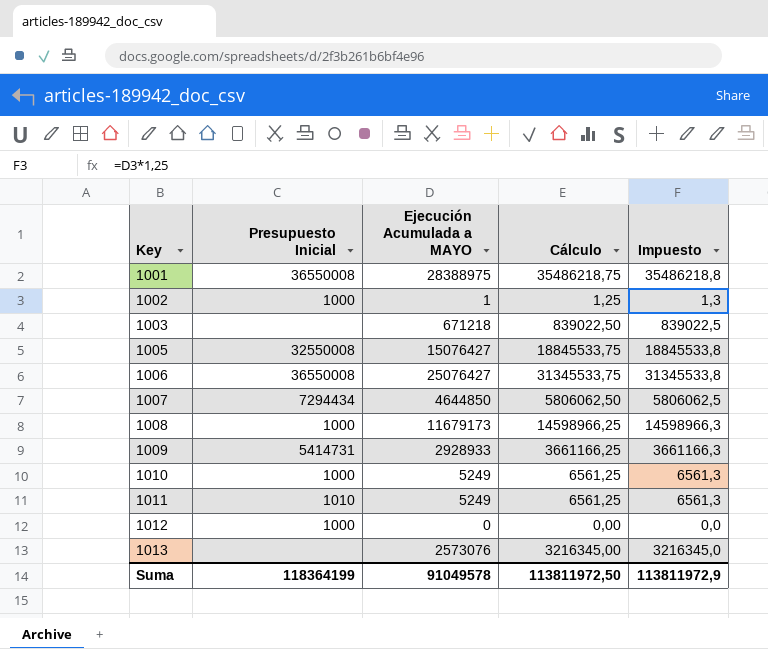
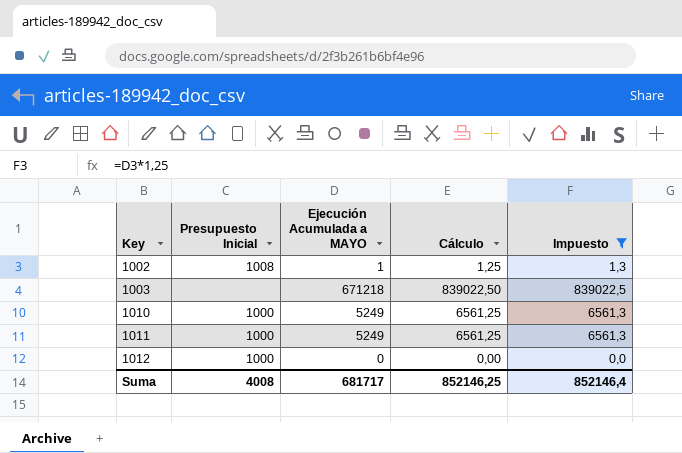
filter: none -> Impuesto <= 839022,5
1002 | Presupuesto Inicial: 1000 -> 1008
1011 | Presupuesto Inicial: 1010 -> 1000
Suma | Presupuesto Inicial: 118364199 -> 4008
Suma | Ejecución Acumulada a MAYO: 91049578 -> 681717
Suma | Cálculo: 113811972,50 -> 852146,25
Suma | Impuesto: 113811972,9 -> 852146,4

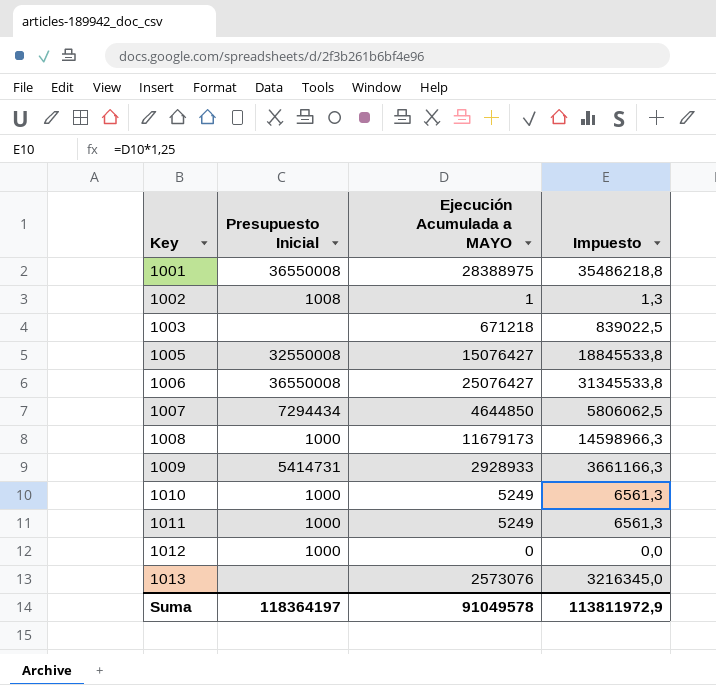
filter: Impuesto <= 839022,5 -> none
column Cálculo | formula: [Ejecución Acumulada a MAYO] * 1,25 -> none
Suma | Presupuesto Inicial: 4008 -> 118364197
Suma | Ejecución Acumulada a MAYO: 681717 -> 91049578
Suma | Impuesto: 852146,4 -> 113811972,9

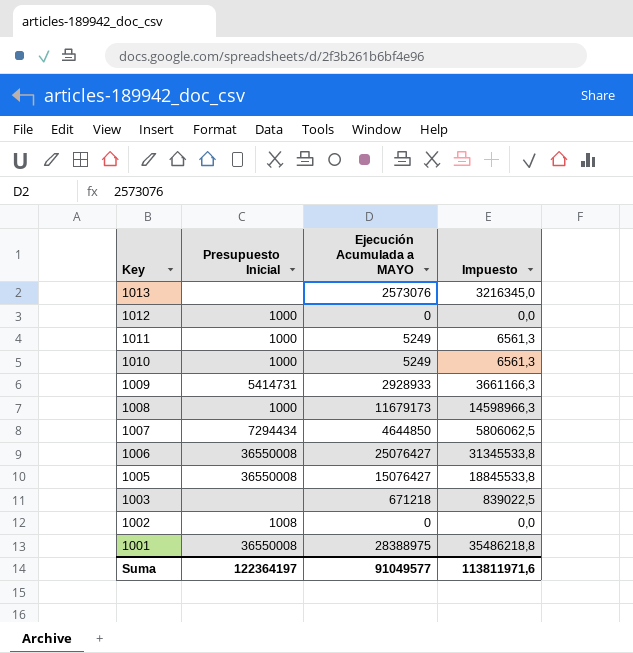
row order: Key ascending -> Key descending
1005 | Presupuesto Inicial: 32550008 -> 36550008
1002 | Ejecución Acumulada a MAYO: 1 -> 0
1002 | Impuesto: 1,3 -> 0,0
Suma | Presupuesto Inicial: 118364197 -> 122364197
Suma | Ejecución Acumulada a MAYO: 91049578 -> 91049577
Suma | Impuesto: 113811972,9 -> 113811971,6

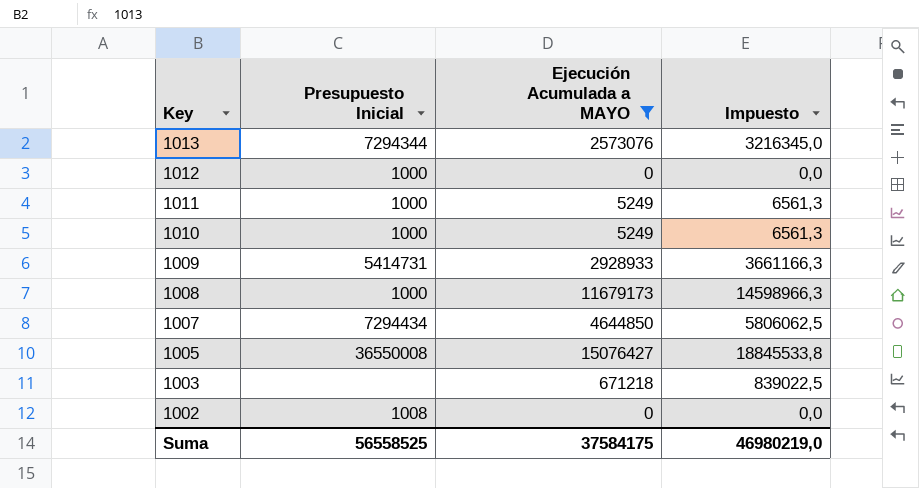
filter: none -> Ejecución Acumulada a MAYO <= 15076427
1013 | Presupuesto Inicial: none -> 7294344
Suma | Presupuesto Inicial: 122364197 -> 56558525
Suma | Ejecución Acumulada a MAYO: 91049577 -> 37584175
Suma | Impuesto: 113811971,6 -> 46980219,0

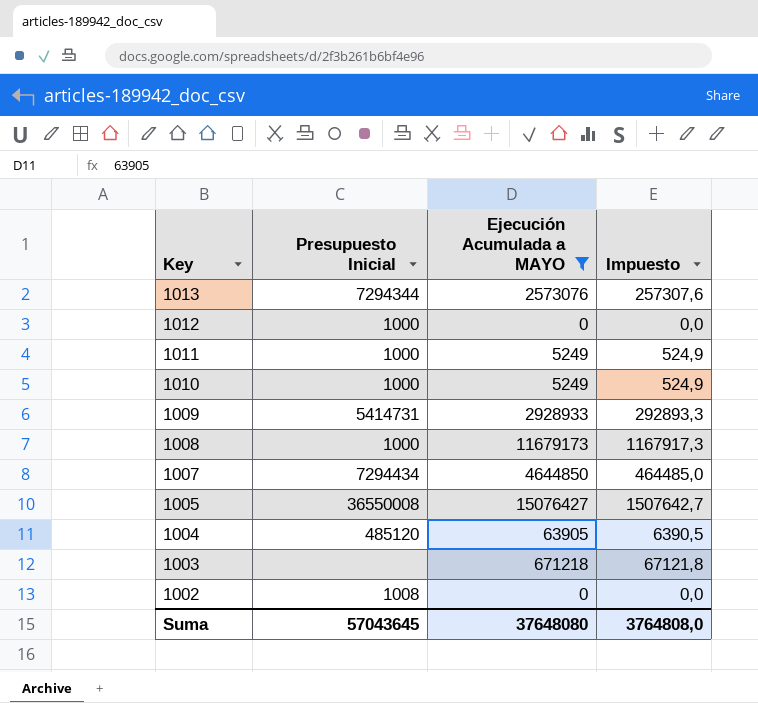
column Impuesto | formula: [Ejecución Acumulada a MAYO] * 1,25 -> [Ejecución Acumulada a MAYO] * 0,1
row 1004: none -> 485120 | 63905 | 6390,5
Suma | Presupuesto Inicial: 56558525 -> 57043645
Suma | Ejecución Acumulada a MAYO: 37584175 -> 37648080
Suma | Impuesto: 46980219,0 -> 3764808,0

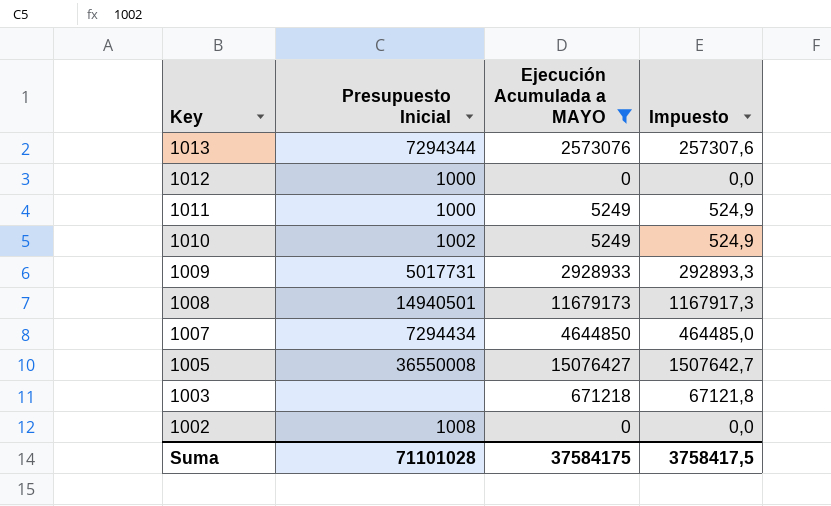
row 1004: 485120 | 63905 | 6390,5 -> none
1010 | Presupuesto Inicial: 1000 -> 1002
1009 | Presupuesto Inicial: 5414731 -> 5017731
1008 | Presupuesto Inicial: 1000 -> 14940501
Suma | Presupuesto Inicial: 57043645 -> 71101028
Suma | Ejecución Acumulada a MAYO: 37648080 -> 37584175
Suma | Impuesto: 3764808,0 -> 3758417,5

